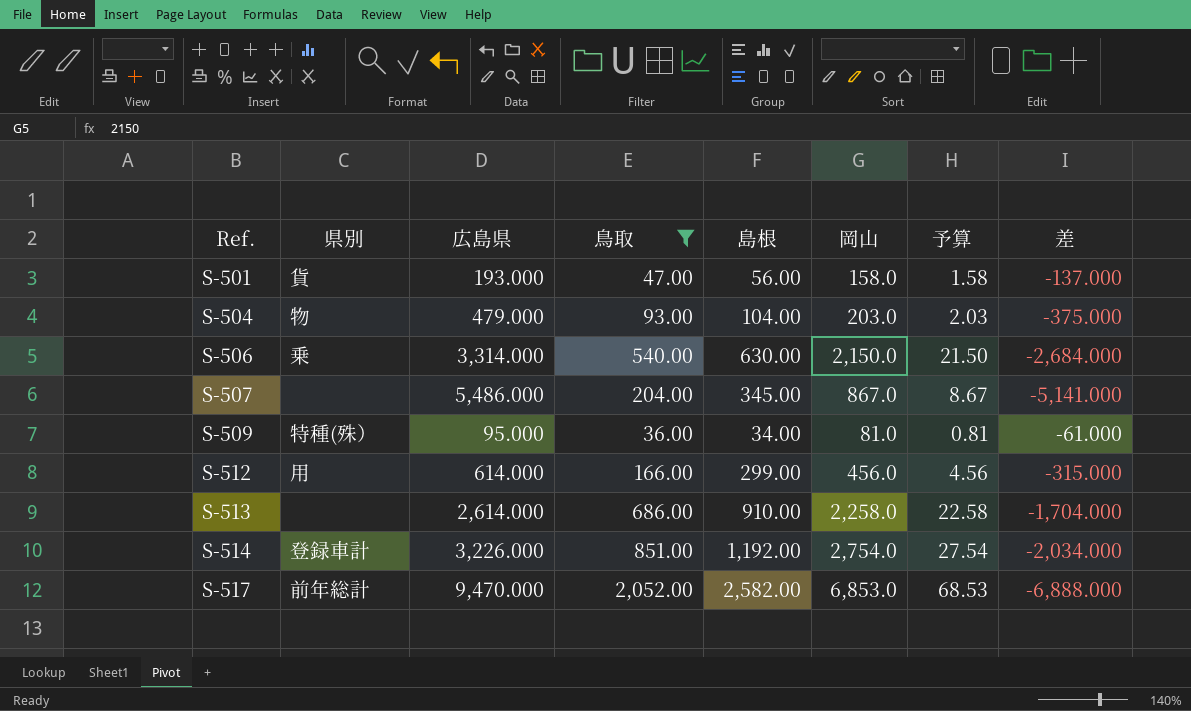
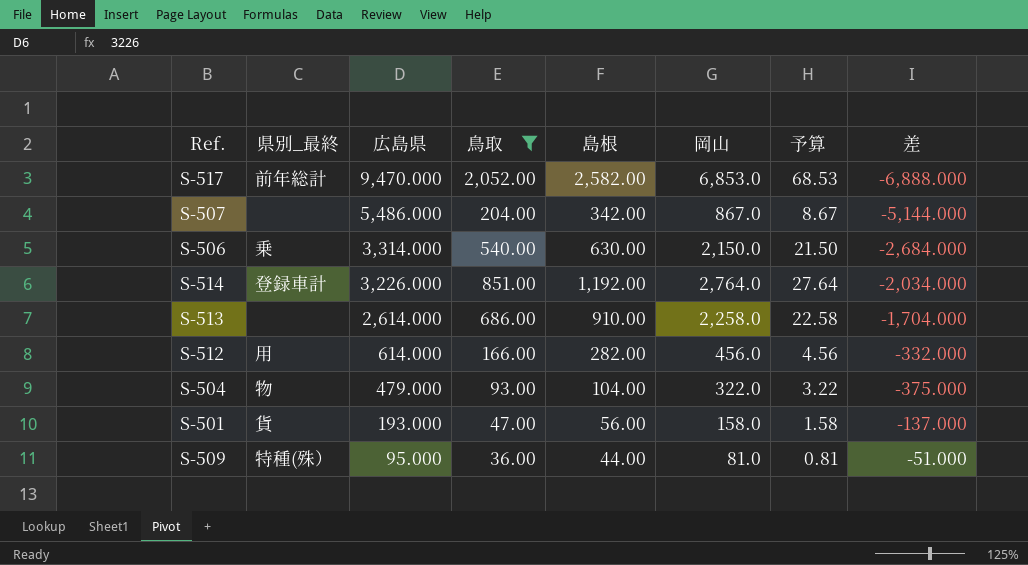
row order: Ref. ascending -> 広島県 descending
column name: 県別 -> 県別_最終
S-507 | 島根: 345.00 -> 342.00
S-507 | 差: -5,141.000 -> -5,144.000
S-514 | 岡山: 2,754.0 -> 2,764.0
S-514 | 予算: 27.54 -> 27.64
S-512 | 島根: 299.00 -> 282.00
S-512 | 差: -315.000 -> -332.000
S-504 | 岡山: 203.0 -> 322.0
S-504 | 予算: 2.03 -> 3.22
S-509 | 島根: 34.00 -> 44.00
S-509 | 差: -61.000 -> -51.000

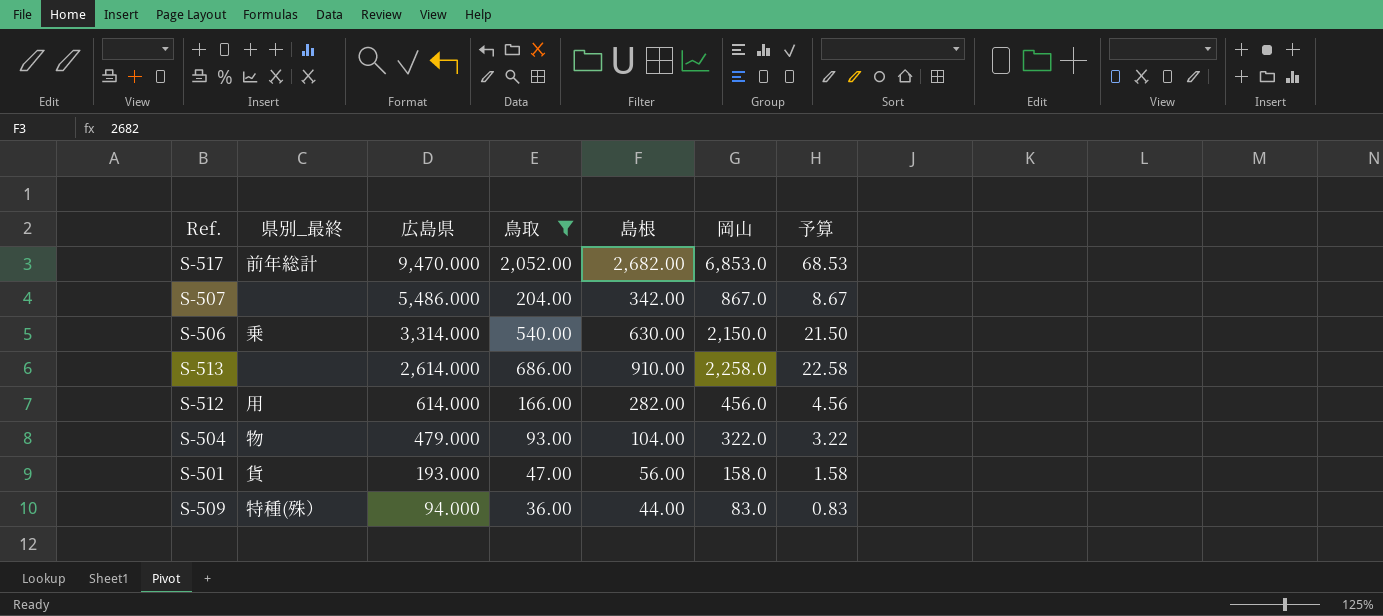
column 差 | formula: [島根] - [広島県] -> none
row S-514: 登録車計 | 3,226.000 | 851.00 | 1,192.00 | 2,764.0 | 27.64 | -2,034.000 -> none
S-517 | 島根: 2,582.00 -> 2,682.00
S-509 | 広島県: 95.000 -> 94.000
S-509 | 岡山: 81.0 -> 83.0
S-509 | 予算: 0.81 -> 0.83

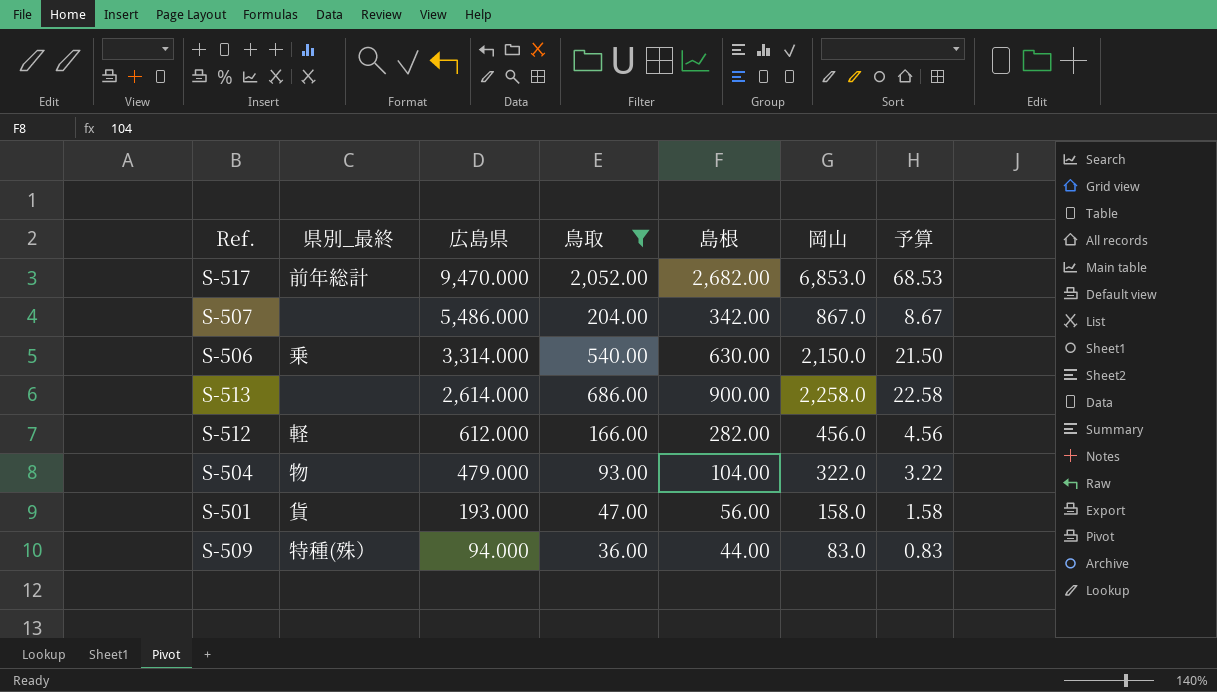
S-513 | 島根: 910.00 -> 900.00
S-512 | 県別_最終: 用 -> 軽
S-512 | 広島県: 614.000 -> 612.000

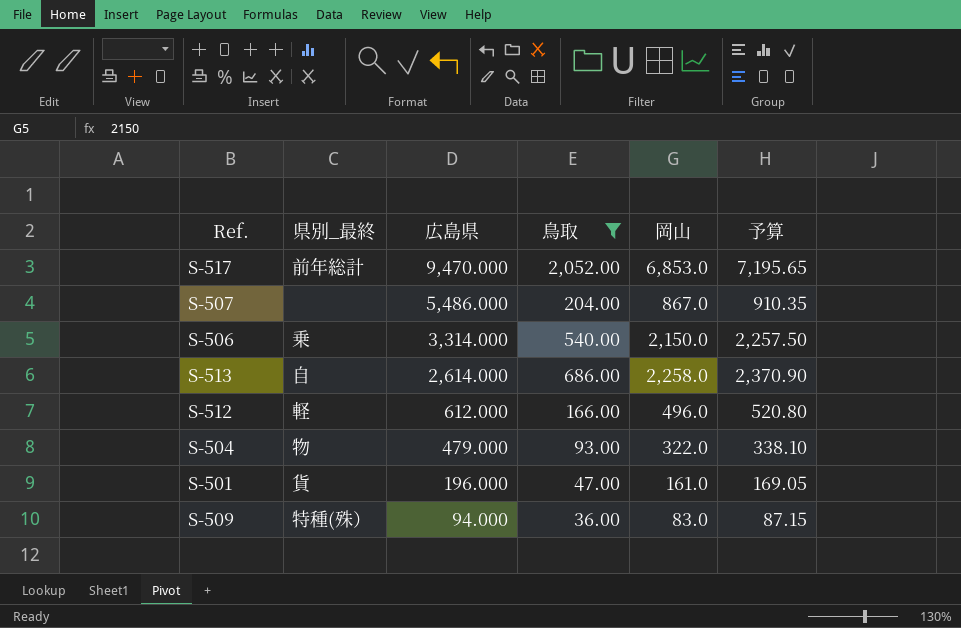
column 島根 | position: 5 -> none
column 予算 | formula: [岡山] * 0.01 -> [岡山] * 1.05
S-513 | 県別_最終: none -> 自
S-512 | 岡山: 456.0 -> 496.0
S-501 | 広島県: 193.000 -> 196.000
S-501 | 岡山: 158.0 -> 161.0

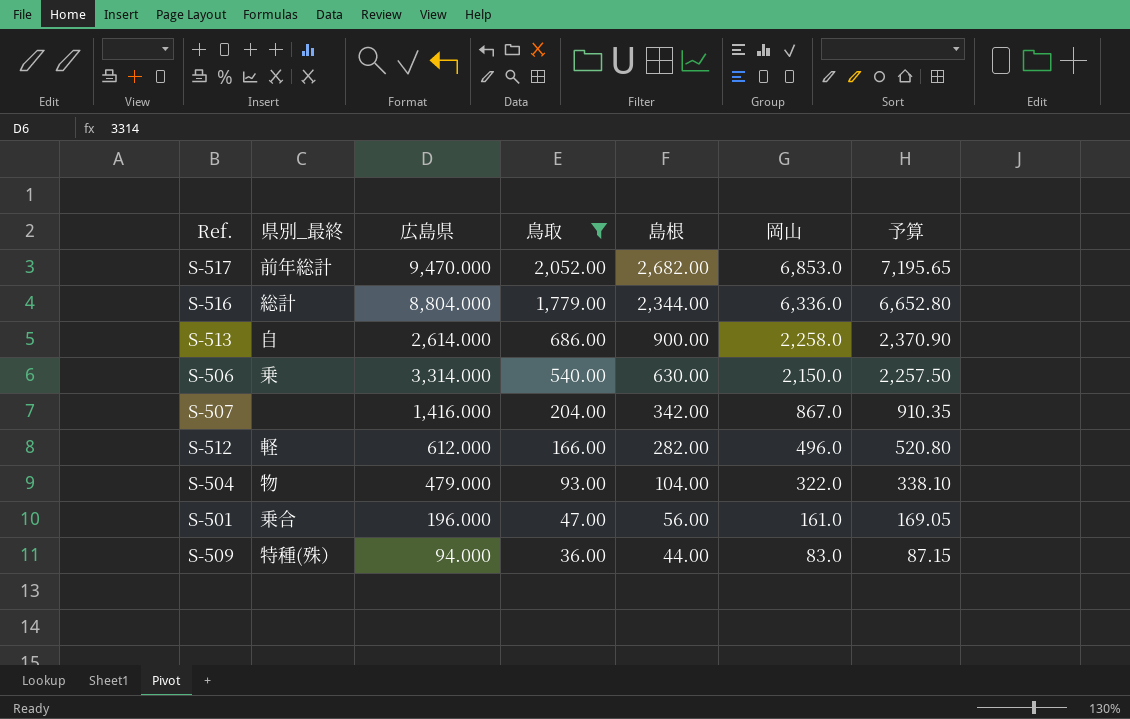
row order: 広島県 descending -> 鳥取 descending
column 島根 | position: none -> 5
row S-516: none -> 総計 | 8,804.000 | 1,779.00 | 2,344.00 | 6,336.0 | 6,652.80
S-507 | 広島県: 5,486.000 -> 1,416.000
S-501 | 県別_最終: 貨 -> 乗合

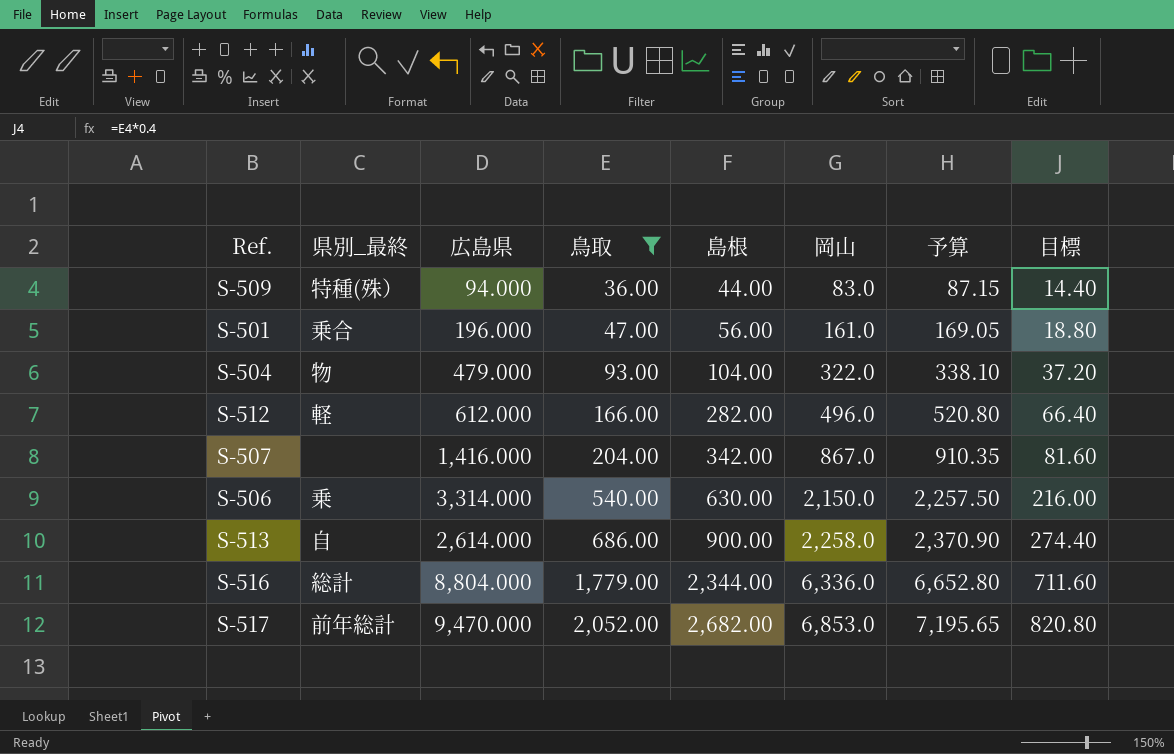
row order: 鳥取 descending -> 鳥取 ascending
column 目標 | formula: none -> [鳥取] * 0.4

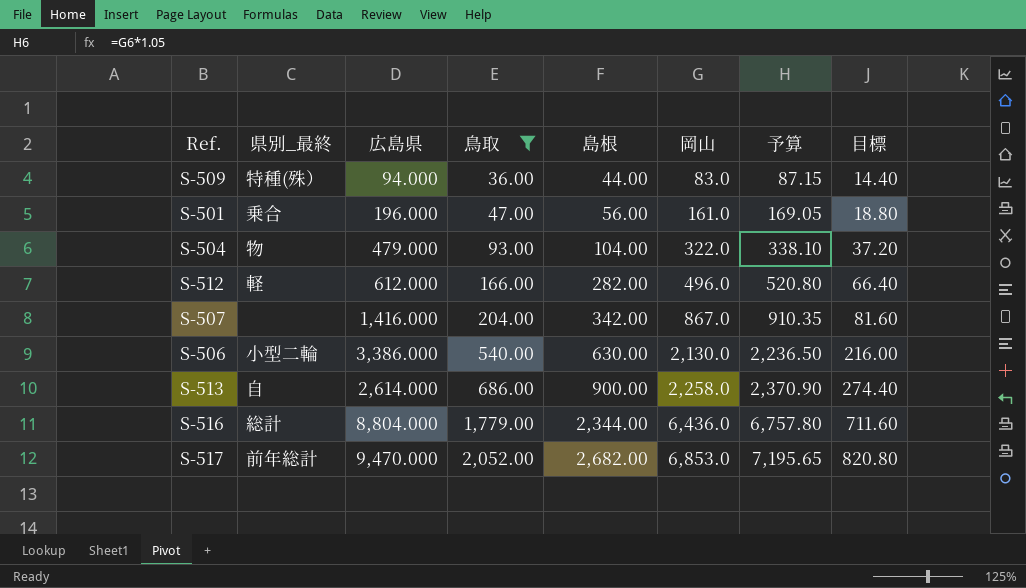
S-506 | 県別_最終: 乗 -> 小型二輪
S-506 | 広島県: 3,314.000 -> 3,386.000
S-506 | 岡山: 2,150.0 -> 2,130.0
S-506 | 予算: 2,257.50 -> 2,236.50
S-516 | 岡山: 6,336.0 -> 6,436.0
S-516 | 予算: 6,652.80 -> 6,757.80

